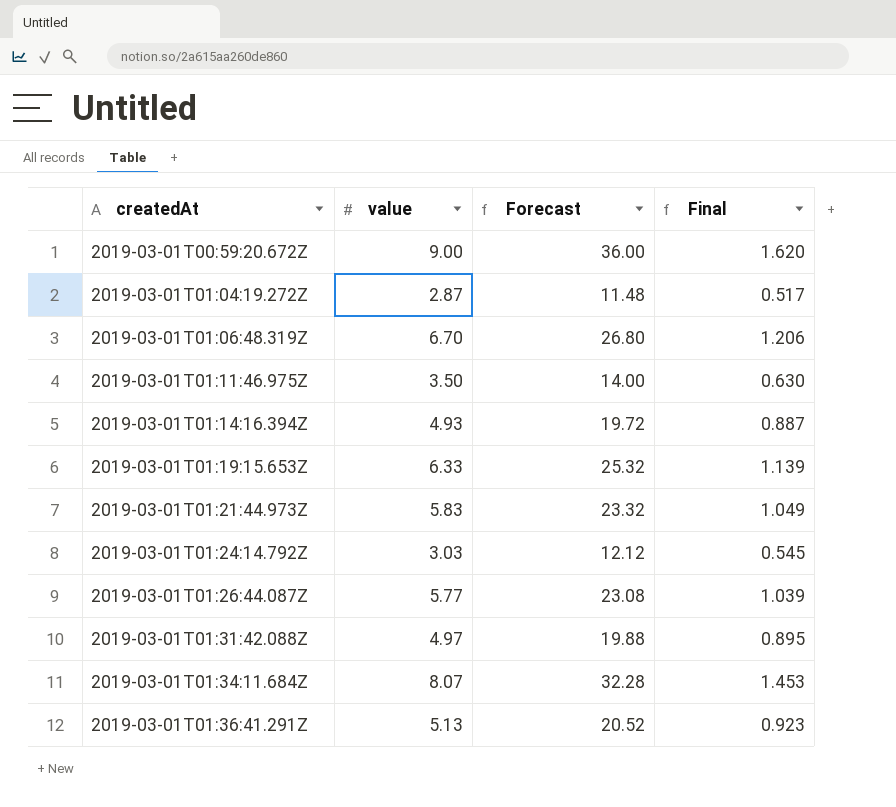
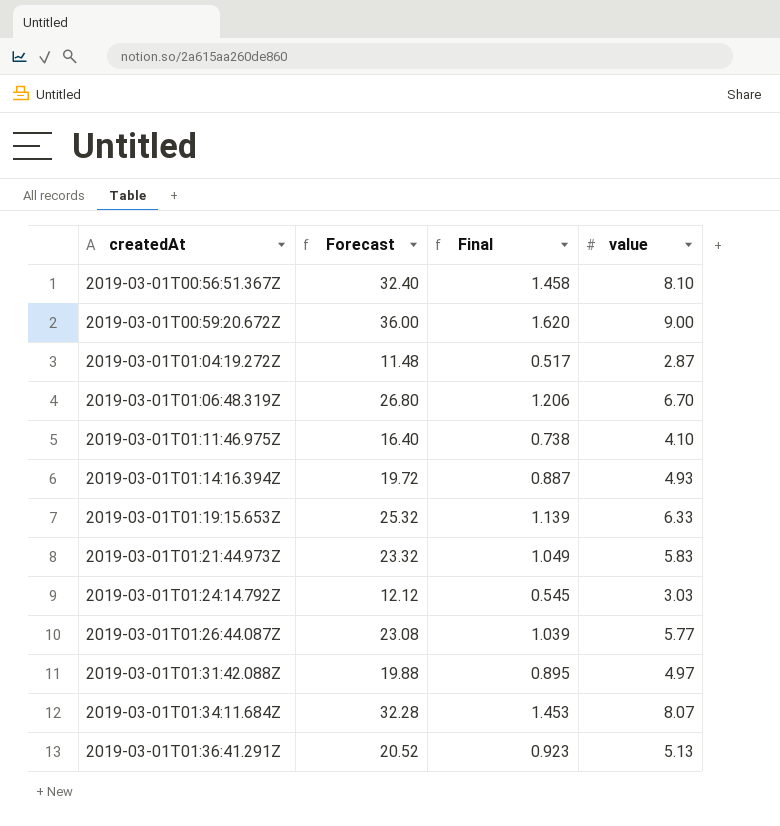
column value | position: 2 -> 4
row 2019-03-01T00:56:51.367Z: none -> 32.40 | 1.458 | 8.10
2019-03-01T01:11:46.975Z | Forecast: 14.00 -> 16.40
2019-03-01T01:11:46.975Z | Final: 0.630 -> 0.738
2019-03-01T01:11:46.975Z | value: 3.50 -> 4.10

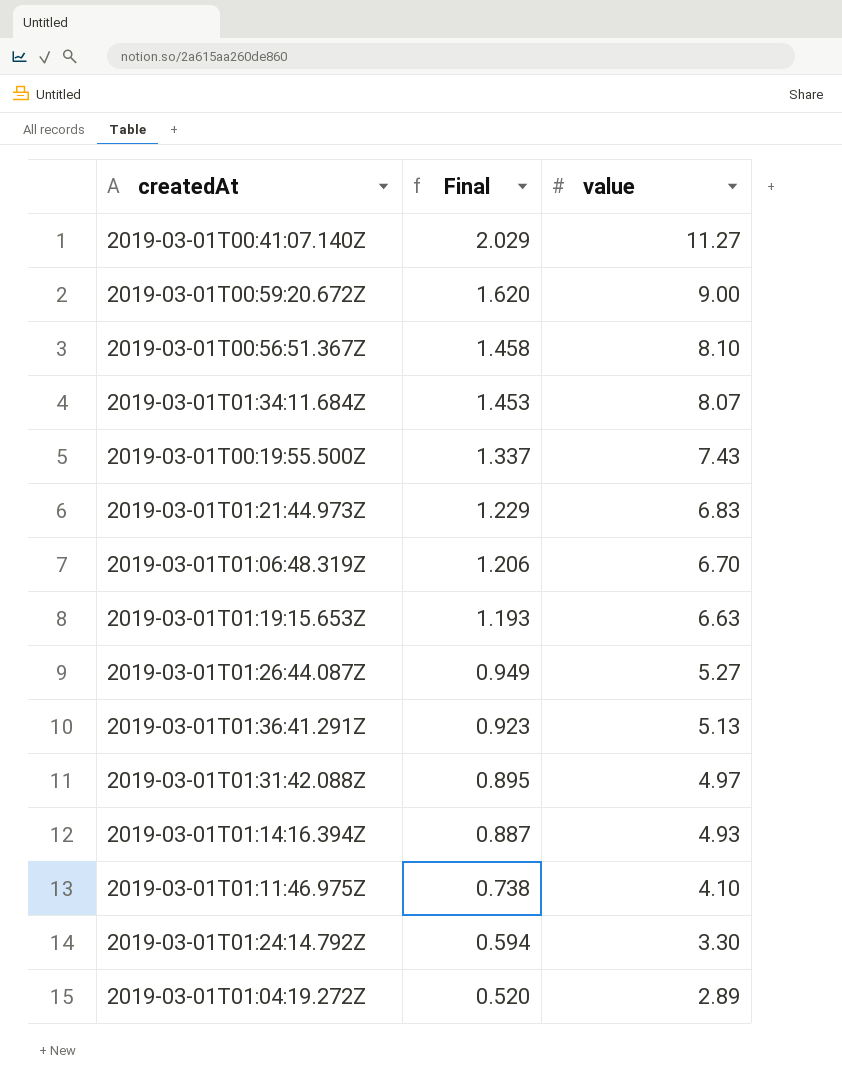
row order: createdAt ascending -> Final descending
column Forecast | formula: [value] * 4 -> none
row 2019-03-01T00:41:07.140Z: none -> 2.029 | 11.27
row 2019-03-01T00:19:55.500Z: none -> 1.337 | 7.43
2019-03-01T01:21:44.973Z | Final: 1.049 -> 1.229
2019-03-01T01:21:44.973Z | value: 5.83 -> 6.83
2019-03-01T01:19:15.653Z | Final: 1.139 -> 1.193
2019-03-01T01:19:15.653Z | value: 6.33 -> 6.63
2019-03-01T01:26:44.087Z | Final: 1.039 -> 0.949
2019-03-01T01:26:44.087Z | value: 5.77 -> 5.27
2019-03-01T01:24:14.792Z | Final: 0.545 -> 0.594
2019-03-01T01:24:14.792Z | value: 3.03 -> 3.30
2019-03-01T01:04:19.272Z | Final: 0.517 -> 0.520
2019-03-01T01:04:19.272Z | value: 2.87 -> 2.89

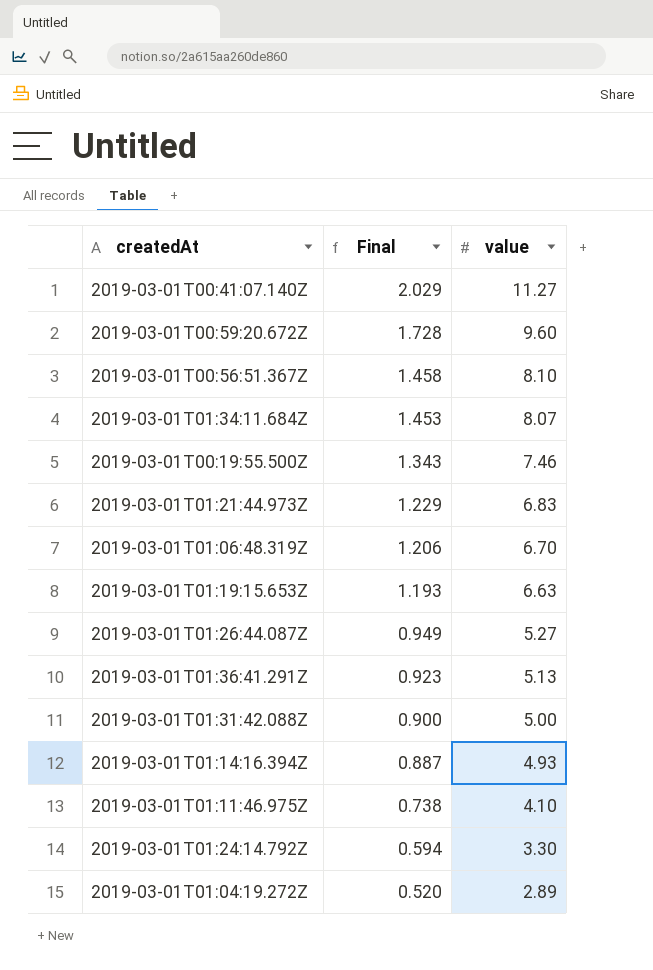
2019-03-01T00:59:20.672Z | Final: 1.620 -> 1.728
2019-03-01T00:59:20.672Z | value: 9.00 -> 9.60
2019-03-01T00:19:55.500Z | Final: 1.337 -> 1.343
2019-03-01T00:19:55.500Z | value: 7.43 -> 7.46
2019-03-01T01:31:42.088Z | Final: 0.895 -> 0.900
2019-03-01T01:31:42.088Z | value: 4.97 -> 5.00

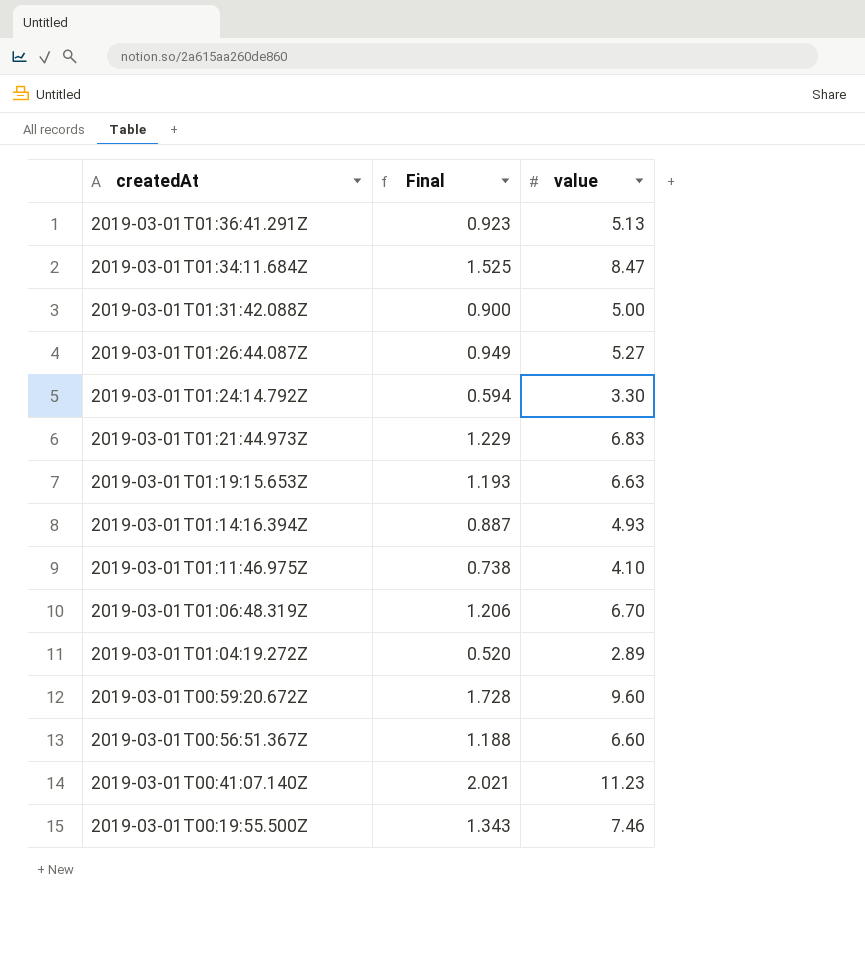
row order: Final descending -> createdAt descending
2019-03-01T01:34:11.684Z | Final: 1.453 -> 1.525
2019-03-01T01:34:11.684Z | value: 8.07 -> 8.47
2019-03-01T00:56:51.367Z | Final: 1.458 -> 1.188
2019-03-01T00:56:51.367Z | value: 8.10 -> 6.60
2019-03-01T00:41:07.140Z | Final: 2.029 -> 2.021
2019-03-01T00:41:07.140Z | value: 11.27 -> 11.23

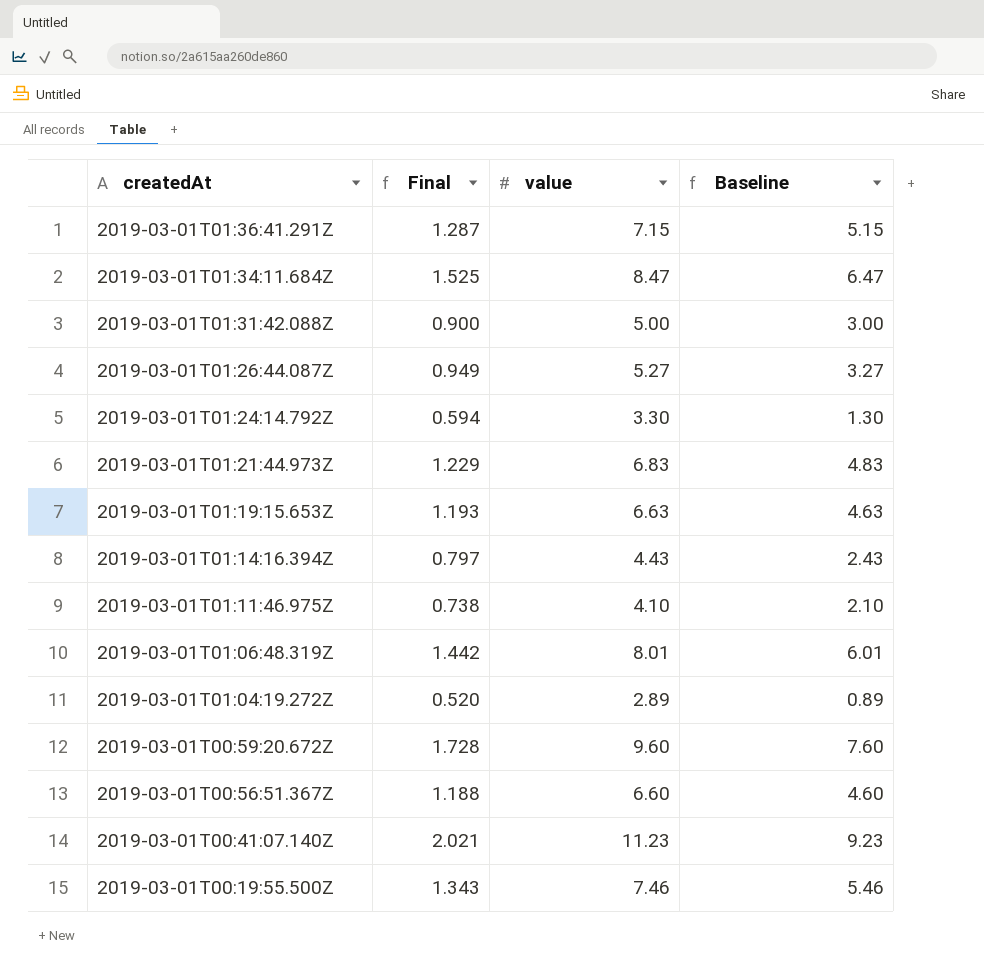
column Baseline | formula: none -> [value] - 2
2019-03-01T01:36:41.291Z | Final: 0.923 -> 1.287
2019-03-01T01:36:41.291Z | value: 5.13 -> 7.15
2019-03-01T01:14:16.394Z | Final: 0.887 -> 0.797
2019-03-01T01:14:16.394Z | value: 4.93 -> 4.43
2019-03-01T01:06:48.319Z | Final: 1.206 -> 1.442
2019-03-01T01:06:48.319Z | value: 6.70 -> 8.01

